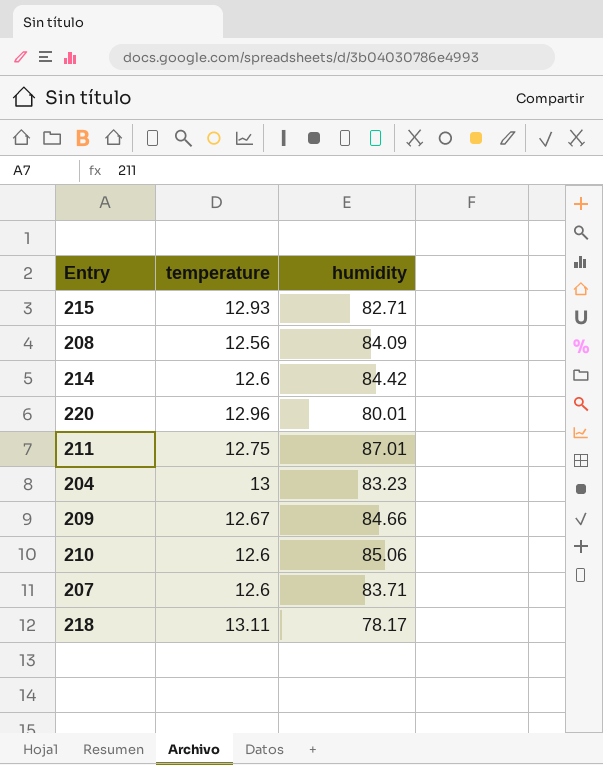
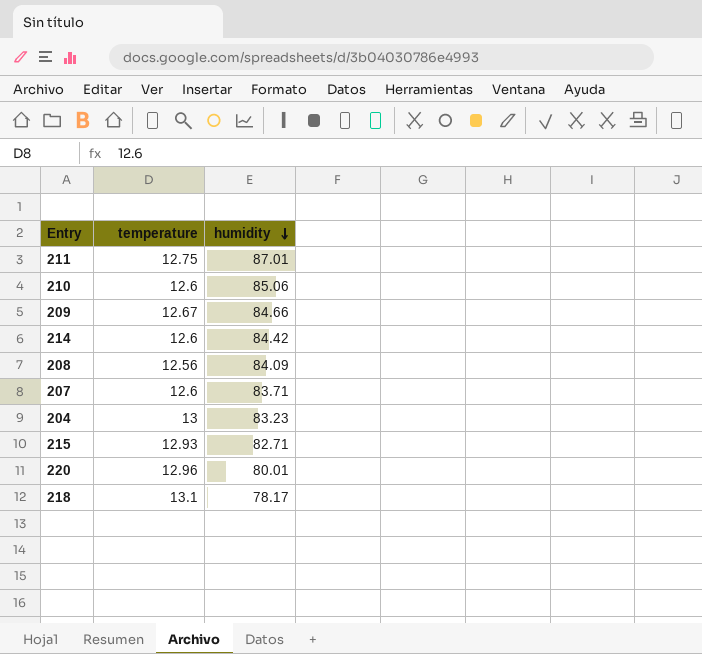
row order: none -> humidity descending
218 | temperature: 13.11 -> 13.1

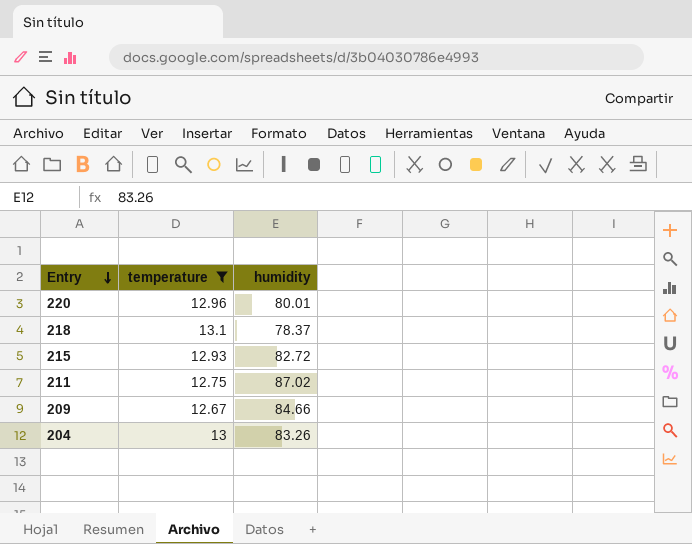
filter: none -> temperature >= 12.67
row order: humidity descending -> Entry descending
218 | humidity: 78.17 -> 78.37
215 | humidity: 82.71 -> 82.72
211 | humidity: 87.01 -> 87.02
204 | humidity: 83.23 -> 83.26

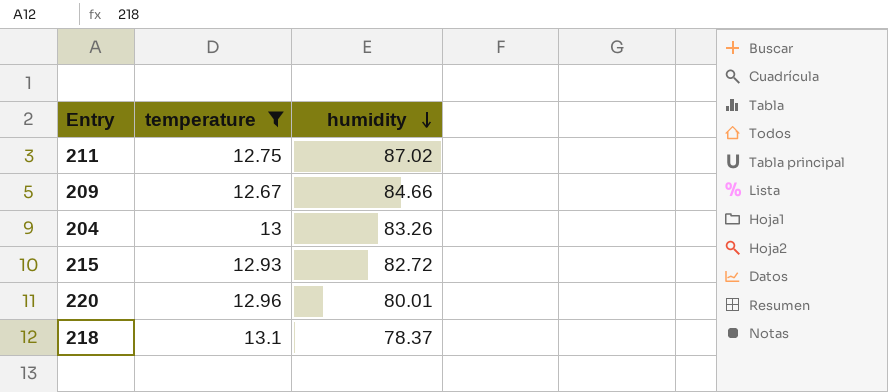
row order: Entry descending -> humidity descending

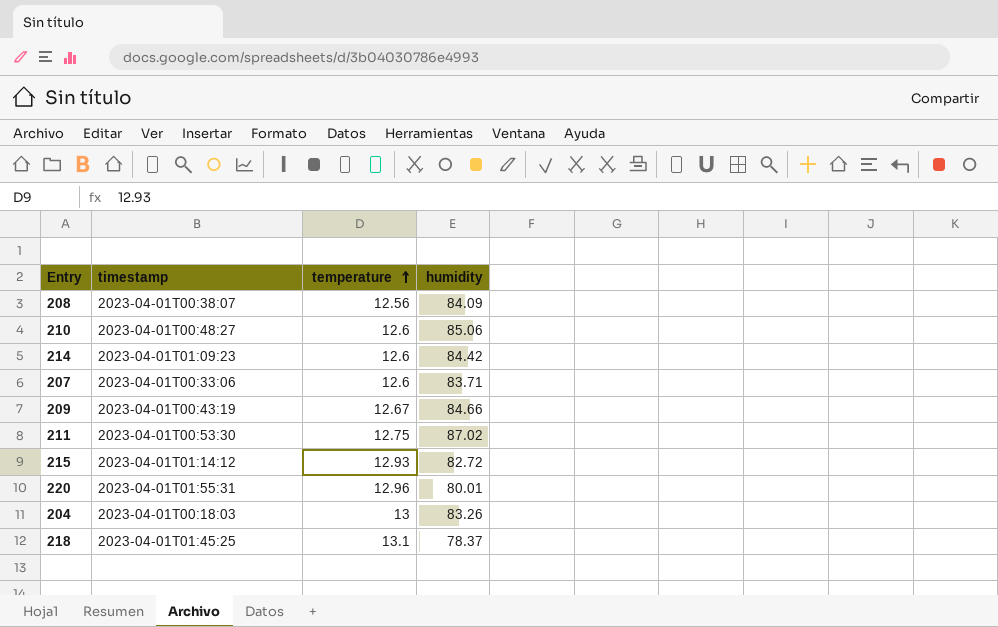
filter: temperature >= 12.67 -> none
row order: humidity descending -> temperature ascending
column timestamp | position: none -> 2

